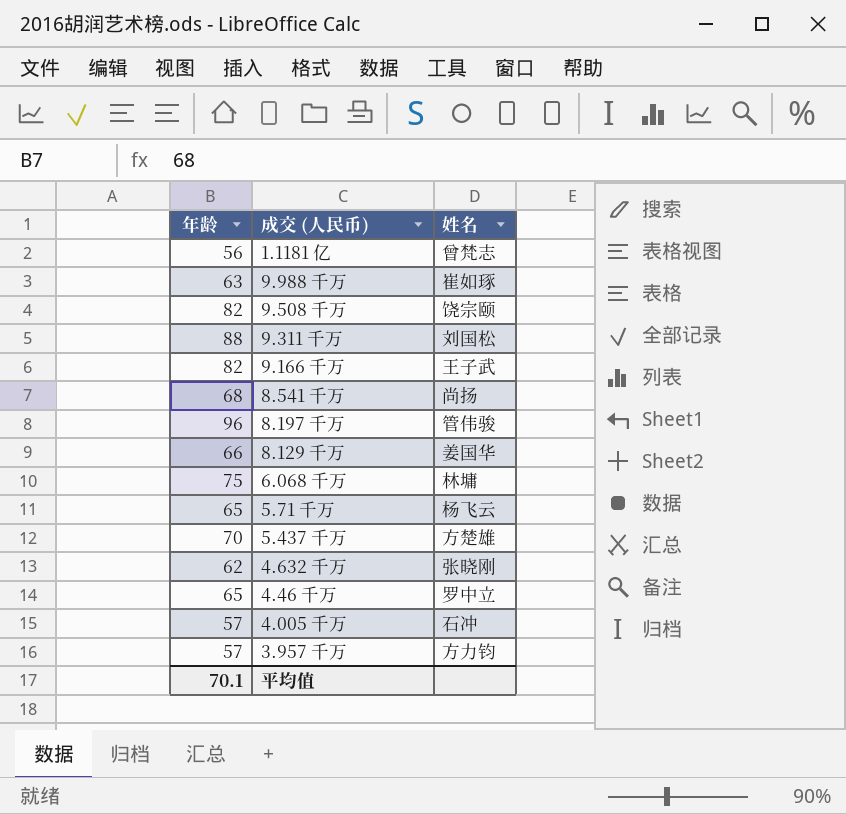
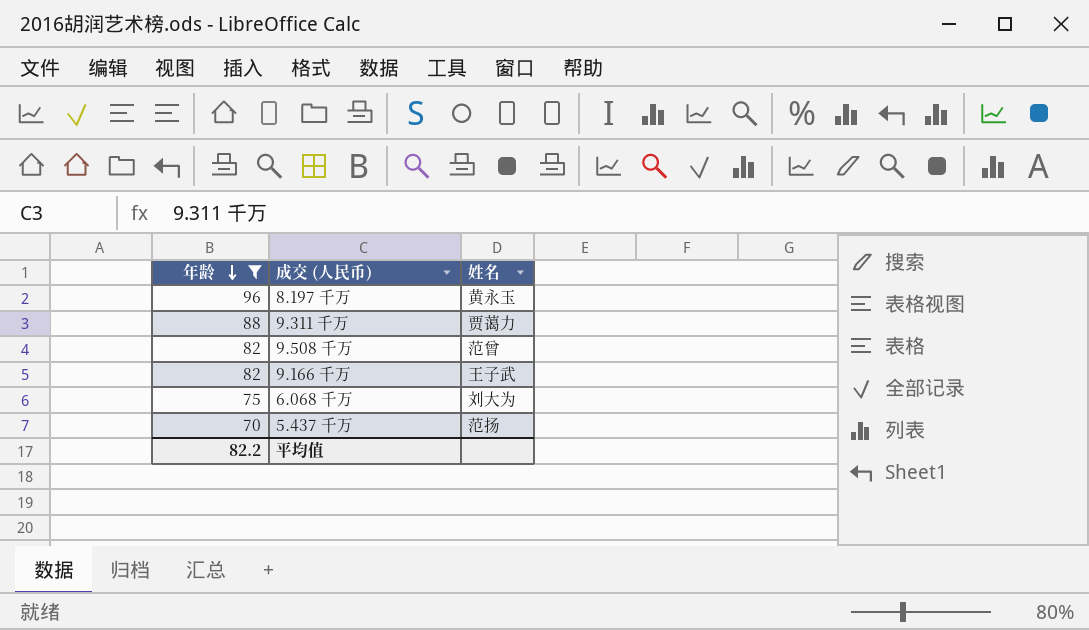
filter: none -> 年龄 >= 70
row order: none -> 年龄 descending
8.197 千万 | 姓名: 管伟骏 -> 黄永玉
9.311 千万 | 姓名: 刘国松 -> 贾蔼力
9.508 千万 | 姓名: 饶宗颐 -> 范曾
6.068 千万 | 姓名: 林墉 -> 刘大为
5.437 千万 | 姓名: 方楚雄 -> 范扬
平均值 | 年龄: 70.1 -> 82.2

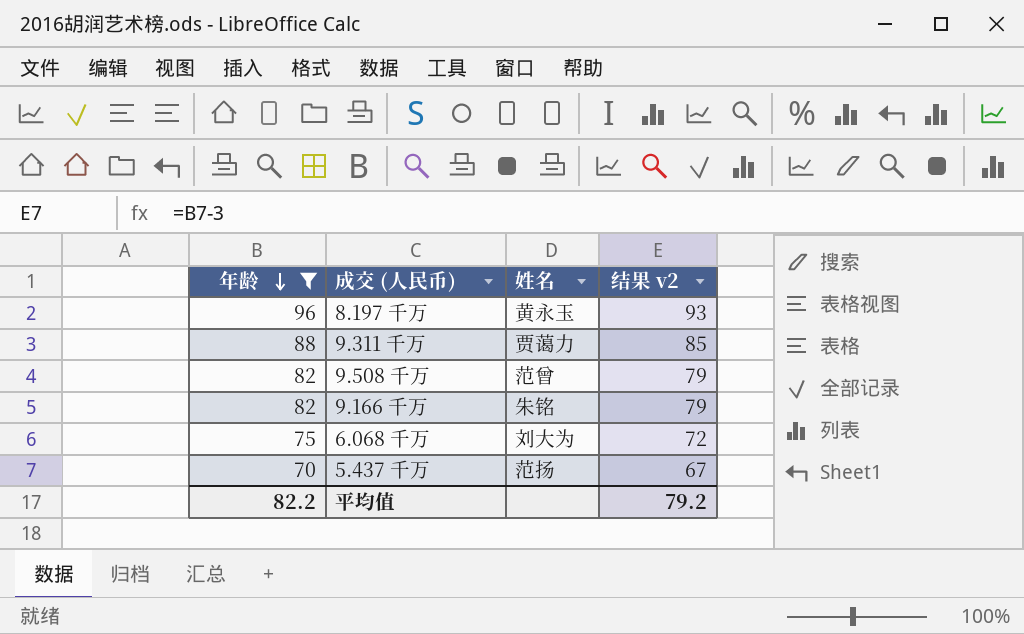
column 结果 v2 | formula: none -> [年龄] - 3
9.166 千万 | 姓名: 王子武 -> 朱铭

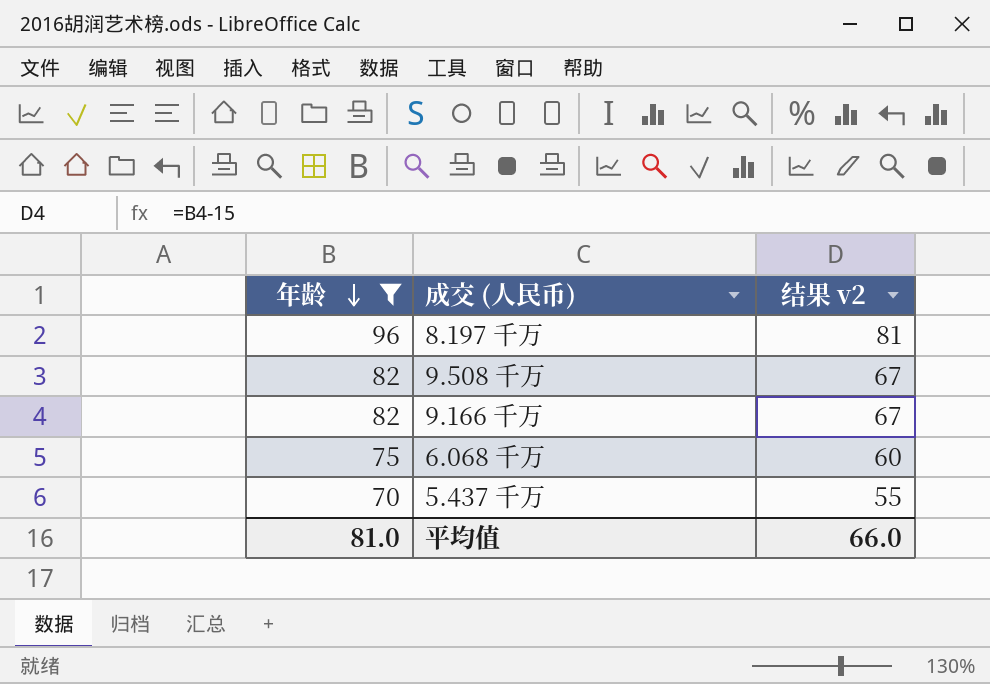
column 姓名 | position: 3 -> none
column 结果 v2 | formula: [年龄] - 3 -> [年龄] - 15
row 9.311 千万: 88 | 贾蔼力 | 85 -> none
平均值 | 年龄: 82.2 -> 81.0
平均值 | 结果 v2: 79.2 -> 66.0

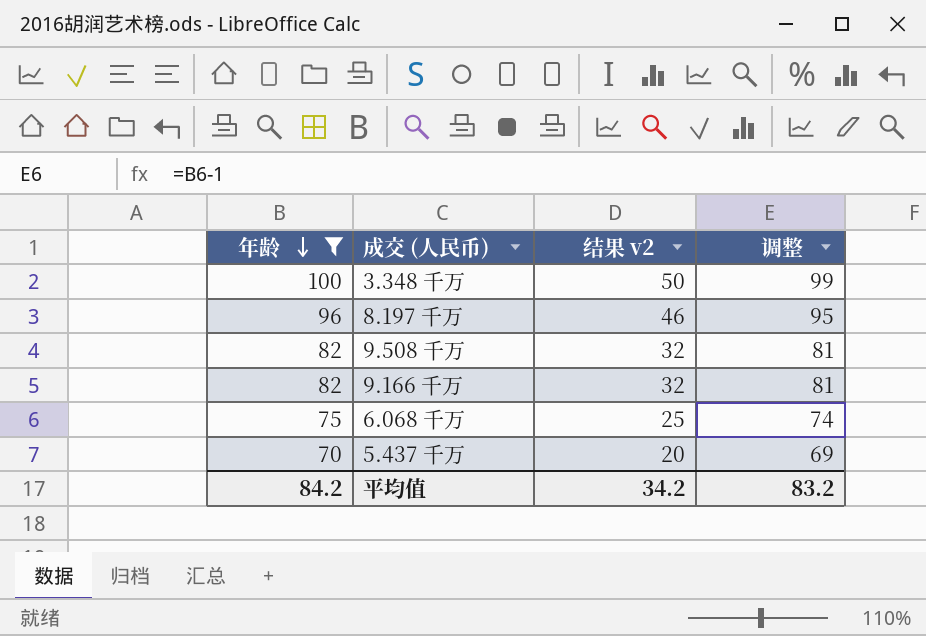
column 结果 v2 | formula: [年龄] - 15 -> [年龄] - 50
column 调整 | formula: none -> [年龄] - 1
row 3.348 千万: none -> 100 | 50 | 99
平均值 | 年龄: 81.0 -> 84.2
平均值 | 结果 v2: 66.0 -> 34.2

